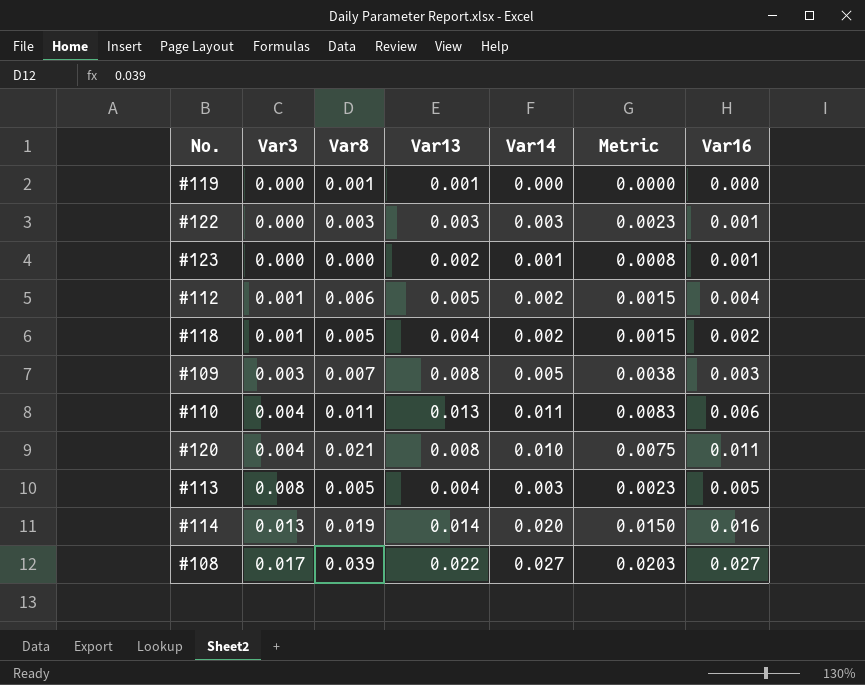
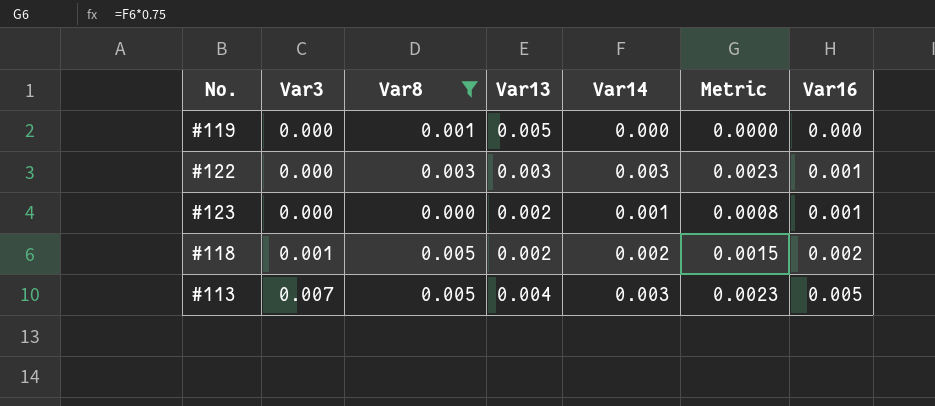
filter: none -> Var8 <= 0.005
#119 | Var13: 0.001 -> 0.005
#118 | Var13: 0.004 -> 0.002
#113 | Var3: 0.008 -> 0.007

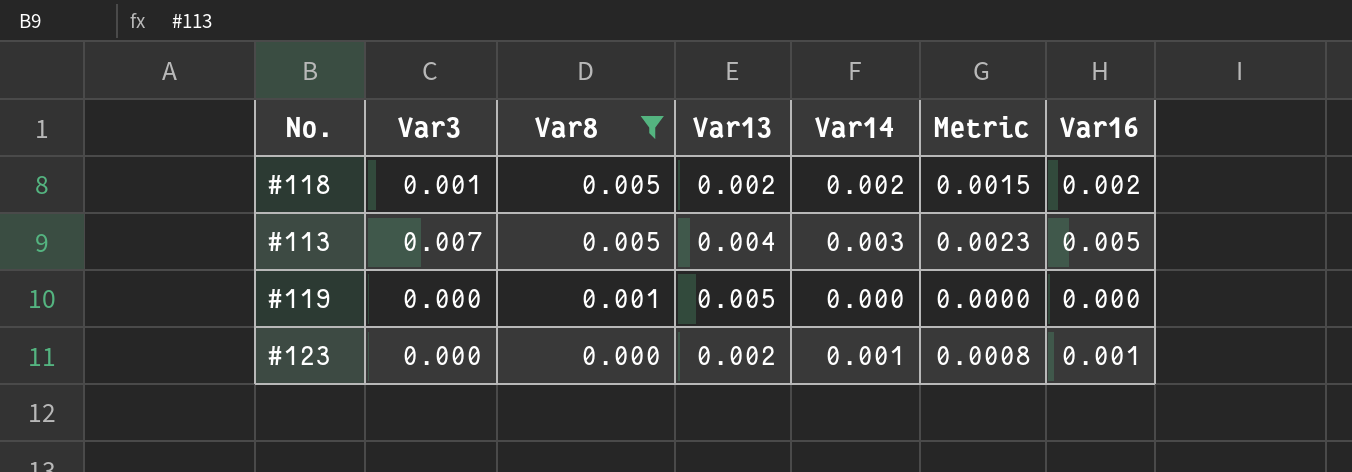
row order: Var3 ascending -> Var8 descending
row #122: 0.000 | 0.003 | 0.003 | 0.003 | 0.0023 | 0.001 -> none

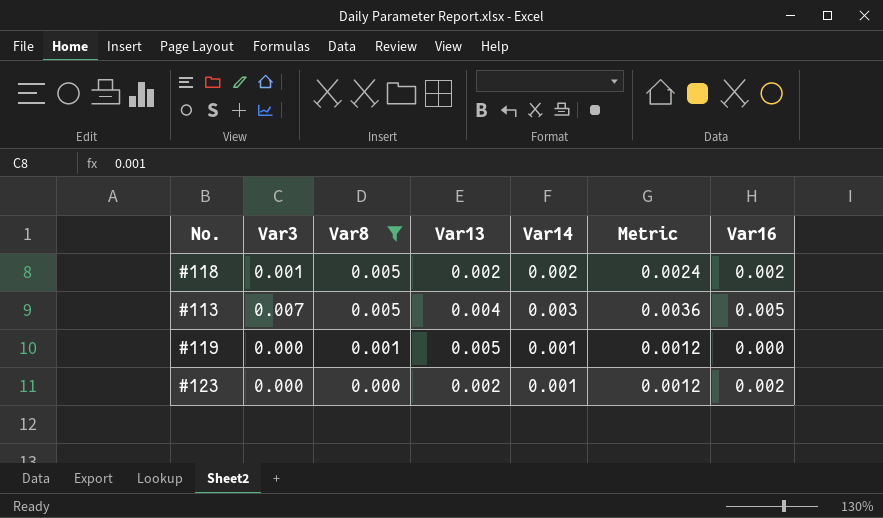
column Metric | formula: [Var14] * 0.75 -> [Var14] * 1.2
#119 | Var14: 0.000 -> 0.001
#123 | Var16: 0.001 -> 0.002

